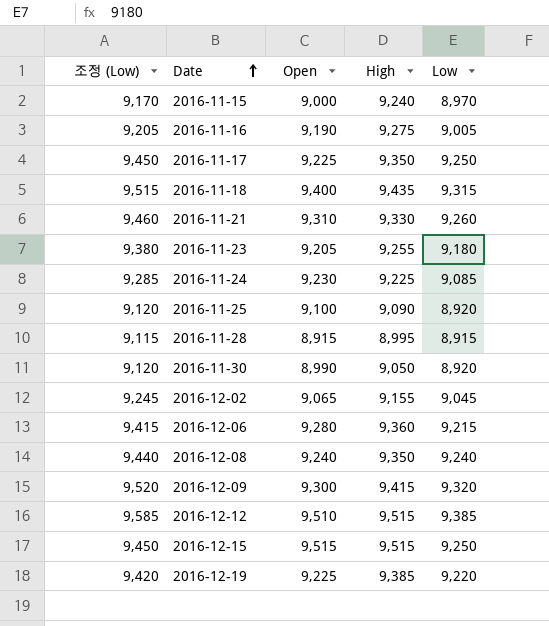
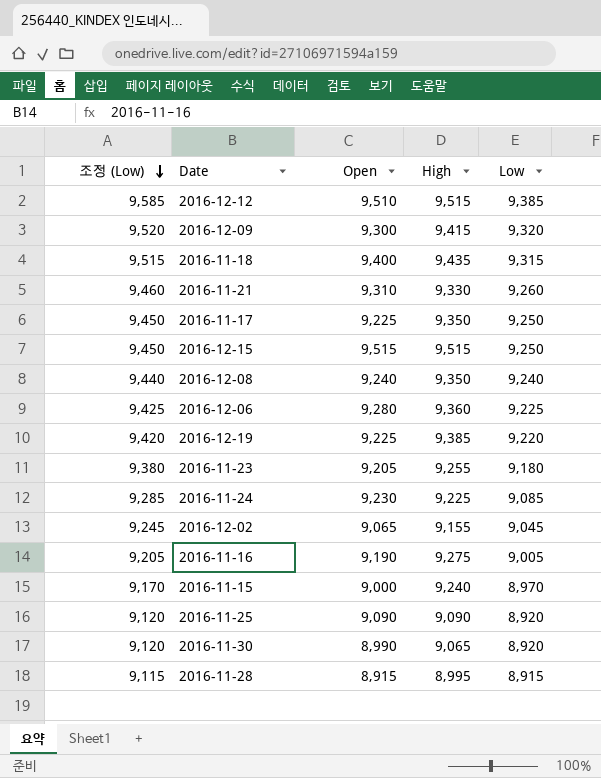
row order: Date ascending -> 조정 (Low) descending
2016-12-06 | 조정 (Low): 9,415 -> 9,425
2016-12-06 | Low: 9,215 -> 9,225
2016-11-25 | Open: 9,100 -> 9,090
2016-11-30 | High: 9,050 -> 9,065

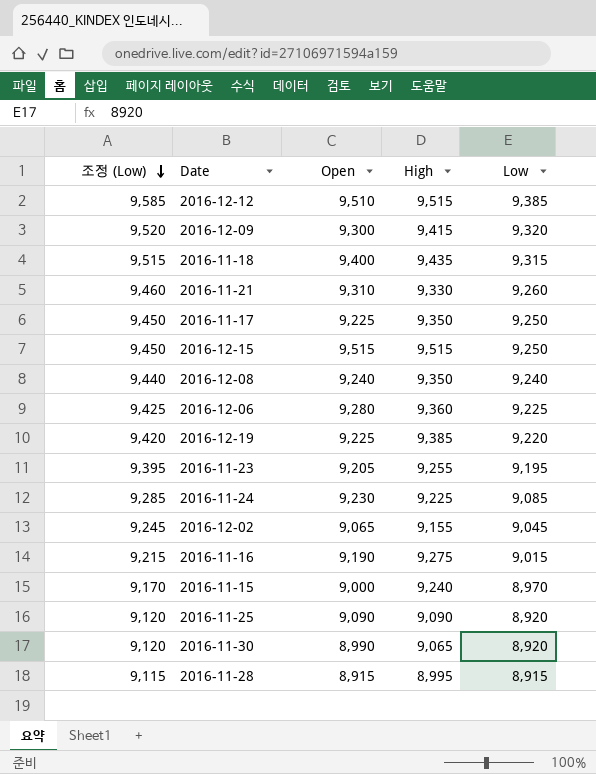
2016-11-23 | 조정 (Low): 9,380 -> 9,395
2016-11-23 | Low: 9,180 -> 9,195
2016-11-16 | 조정 (Low): 9,205 -> 9,215
2016-11-16 | Low: 9,005 -> 9,015

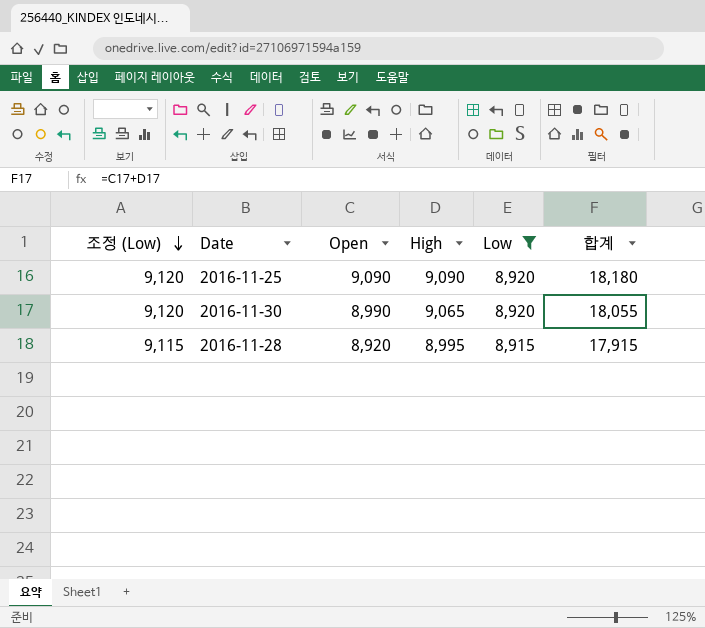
filter: none -> Low <= 8,920
column 합계 | formula: none -> [Open] + [High]
2016-11-28 | Open: 8,915 -> 8,920

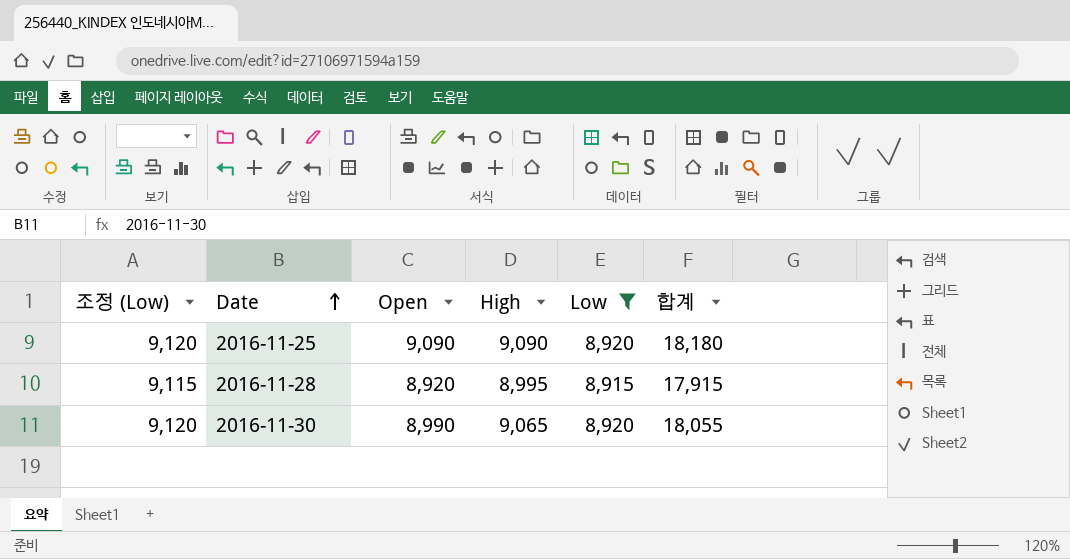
row order: 조정 (Low) descending -> Date ascending

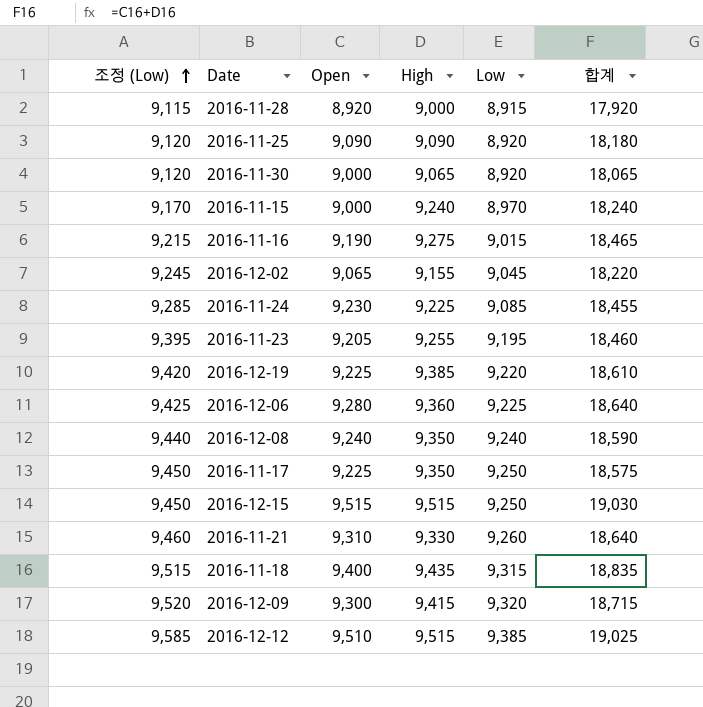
filter: Low <= 8,920 -> none
row order: Date ascending -> 조정 (Low) ascending
2016-11-28 | High: 8,995 -> 9,000
2016-11-28 | 합계: 17,915 -> 17,920
2016-11-30 | Open: 8,990 -> 9,000
2016-11-30 | 합계: 18,055 -> 18,065

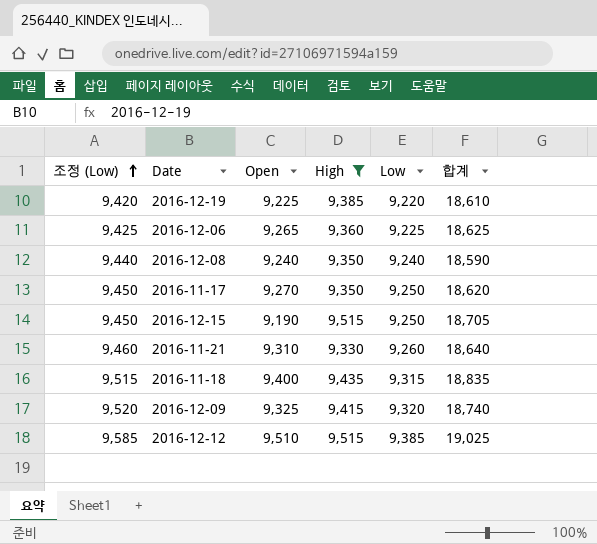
filter: none -> High >= 9,330
2016-12-06 | Open: 9,280 -> 9,265
2016-12-06 | 합계: 18,640 -> 18,625
2016-11-17 | Open: 9,225 -> 9,270
2016-11-17 | 합계: 18,575 -> 18,620
2016-12-15 | Open: 9,515 -> 9,190
2016-12-15 | 합계: 19,030 -> 18,705
2016-12-09 | Open: 9,300 -> 9,325
2016-12-09 | 합계: 18,715 -> 18,740

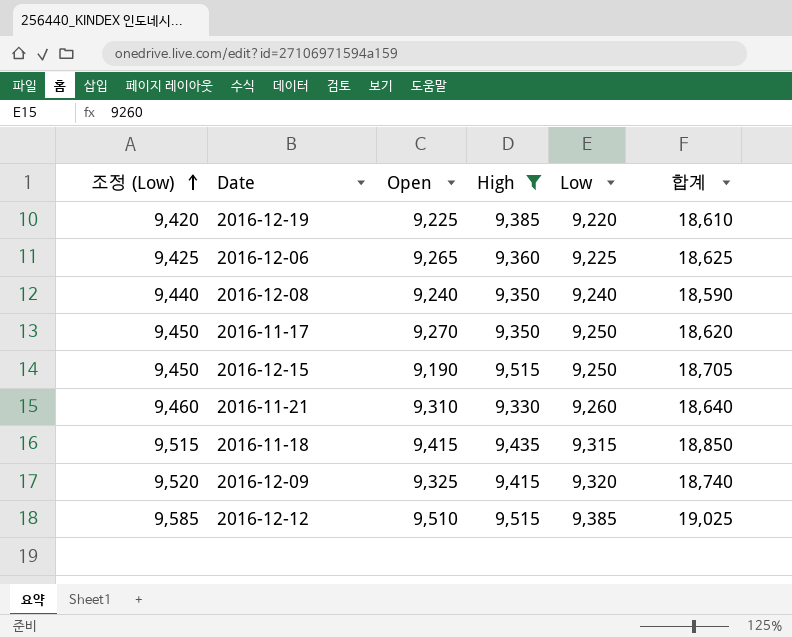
2016-11-18 | Open: 9,400 -> 9,415
2016-11-18 | 합계: 18,835 -> 18,850

